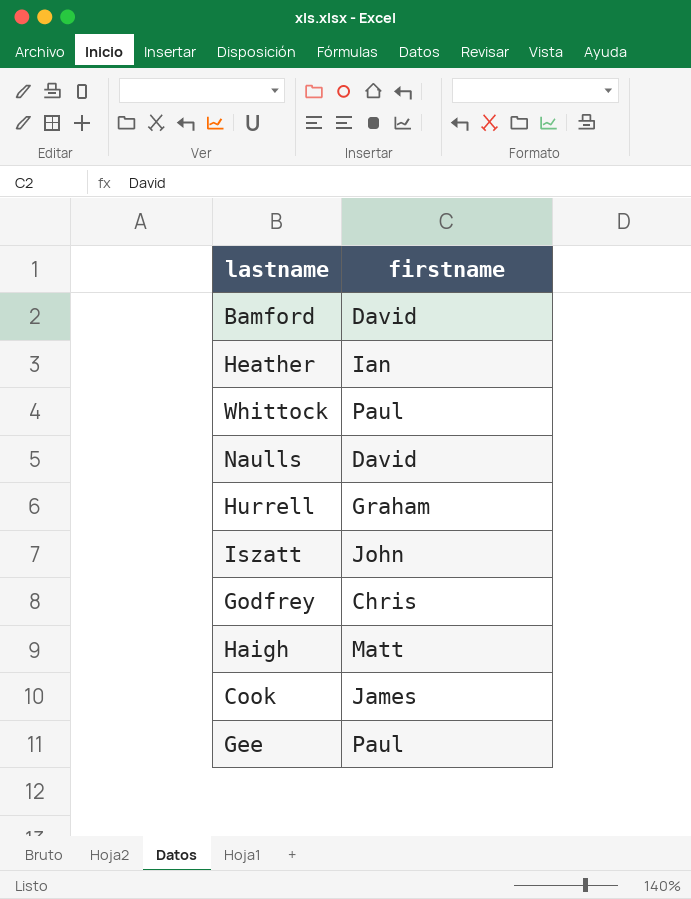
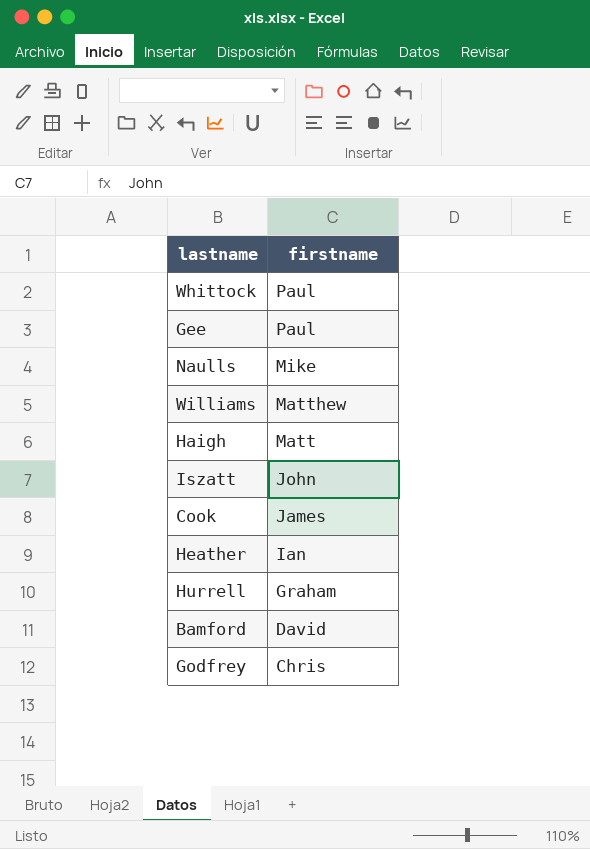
row order: none -> firstname descending
Naulls | firstname: David -> Mike
row Williams: none -> Matthew

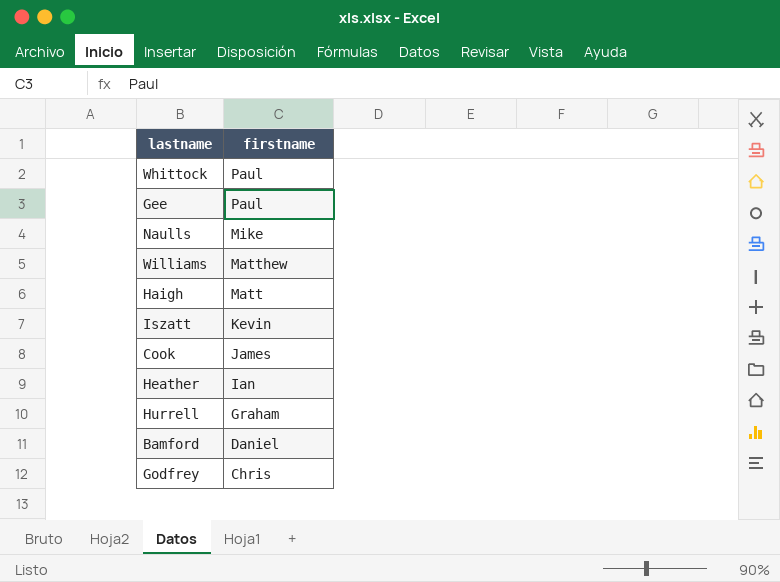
Iszatt | firstname: John -> Kevin
Bamford | firstname: David -> Daniel

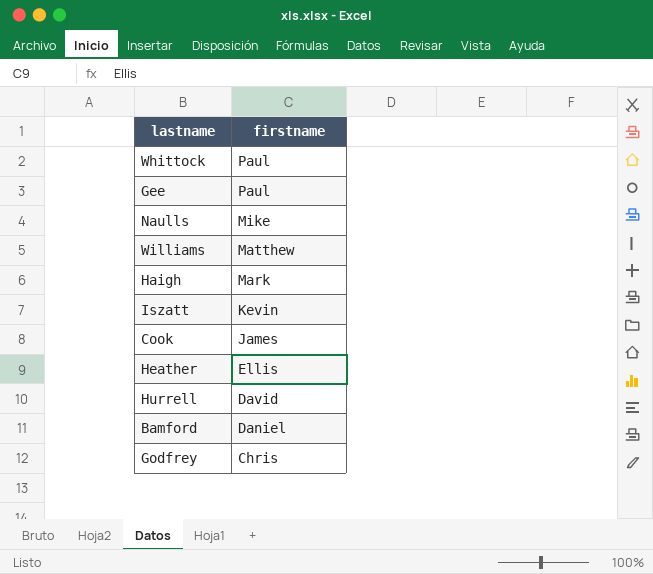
Haigh | firstname: Matt -> Mark
Heather | firstname: Ian -> Ellis
Hurrell | firstname: Graham -> David

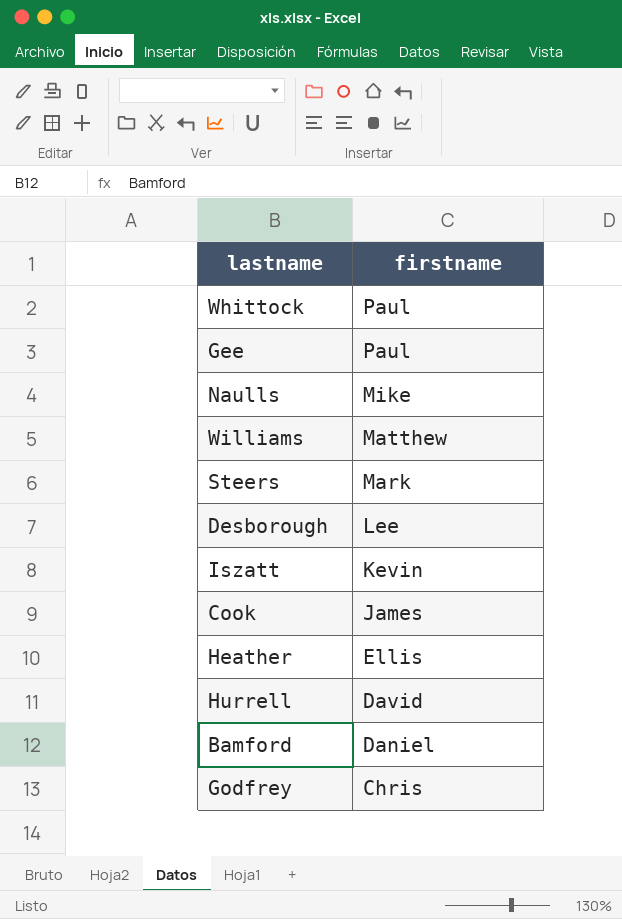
row Haigh: Mark -> none
row Steers: none -> Mark
row Desborough: none -> Lee

